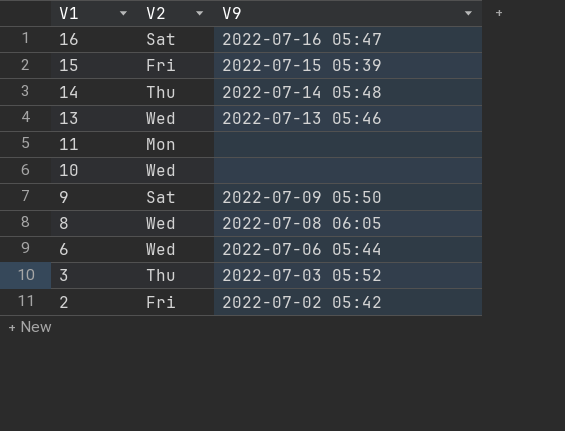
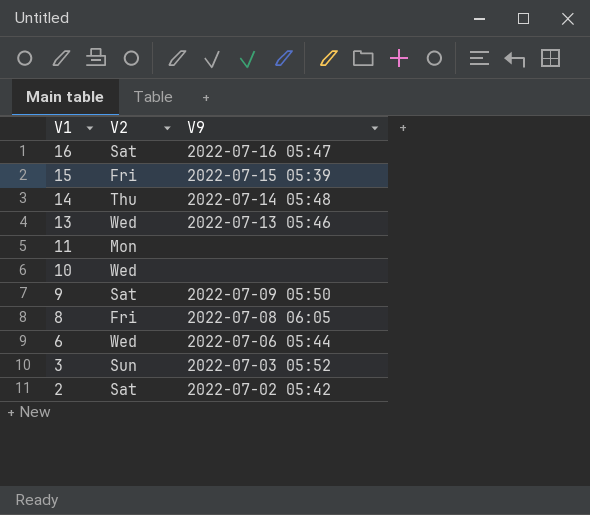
8 | V2: Wed -> Fri
3 | V2: Thu -> Sun
2 | V2: Fri -> Sat

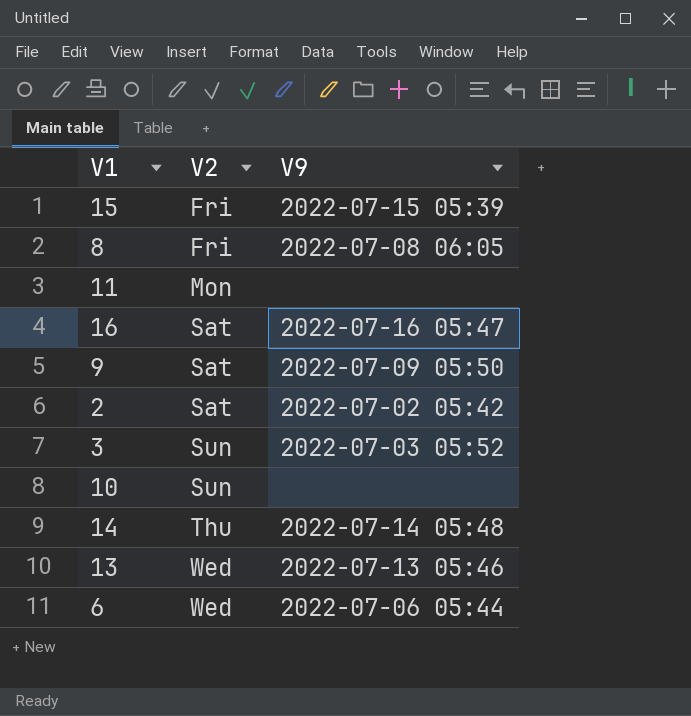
row order: V1 descending -> V2 ascending
10 | V2: Wed -> Sun

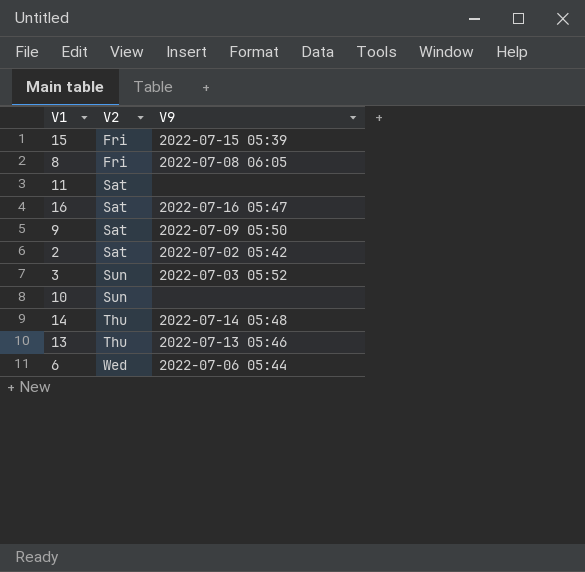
11 | V2: Mon -> Sat
13 | V2: Wed -> Thu

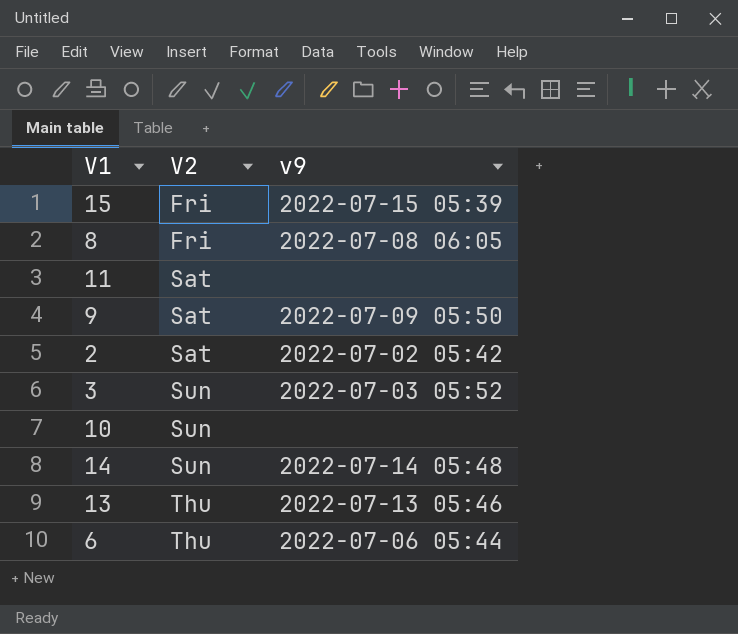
column name: V9 -> v9
row 16: Sat | 2022-07-16 05:47 -> none
14 | V2: Thu -> Sun
6 | V2: Wed -> Thu

